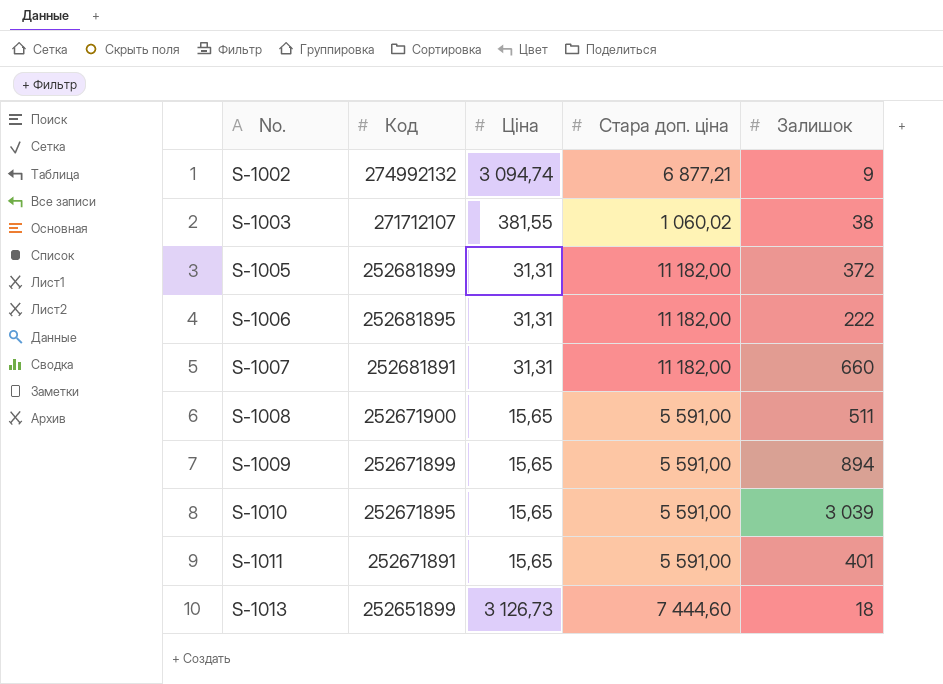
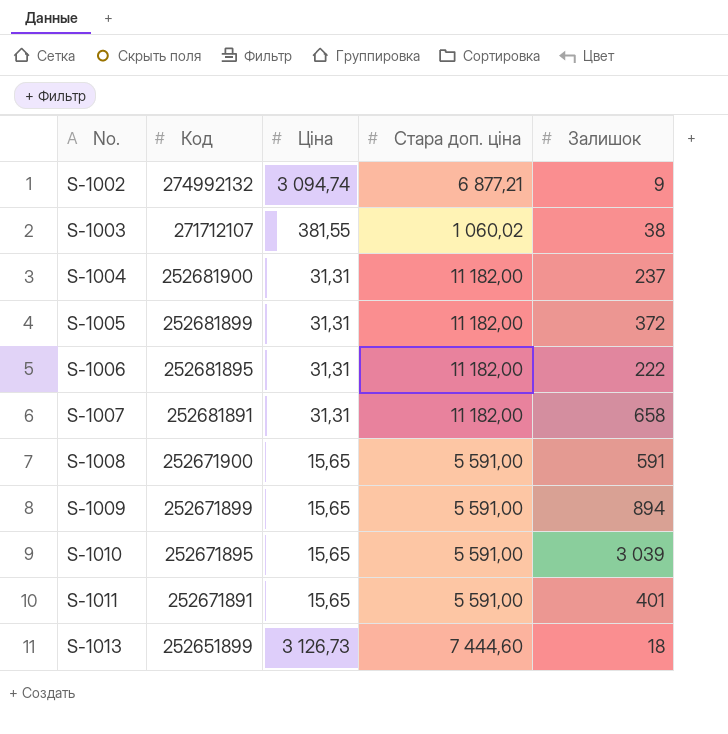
row S-1004: none -> 252681900 | 31,31 | 11 182,00 | 237
S-1007 | Залишок: 660 -> 658
S-1008 | Залишок: 511 -> 591

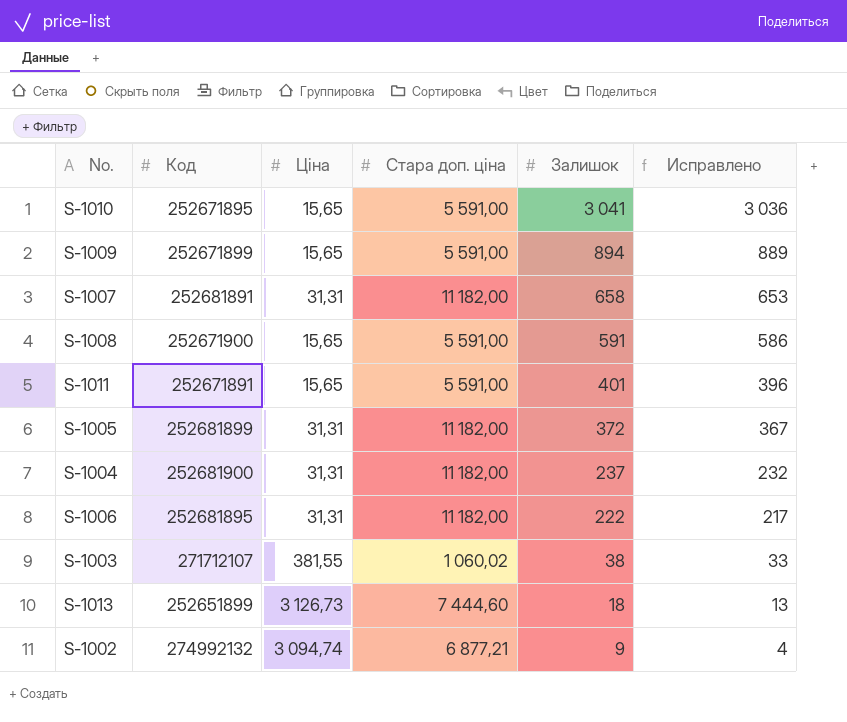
row order: No. ascending -> Залишок descending
column Исправлено | formula: none -> [Залишок] - 5
S-1010 | Залишок: 3 039 -> 3 041

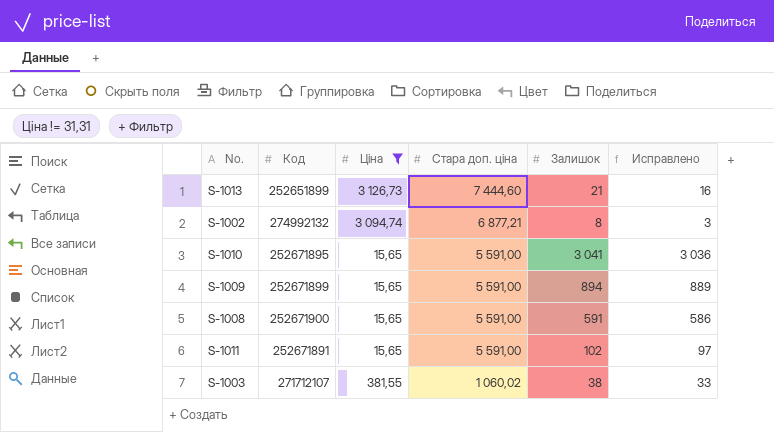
filter: none -> Ціна != 31,31
row order: Залишок descending -> Стара доп. ціна descending
S-1013 | Залишок: 18 -> 21
S-1013 | Исправлено: 13 -> 16
S-1002 | Залишок: 9 -> 8
S-1002 | Исправлено: 4 -> 3
S-1011 | Залишок: 401 -> 102
S-1011 | Исправлено: 396 -> 97

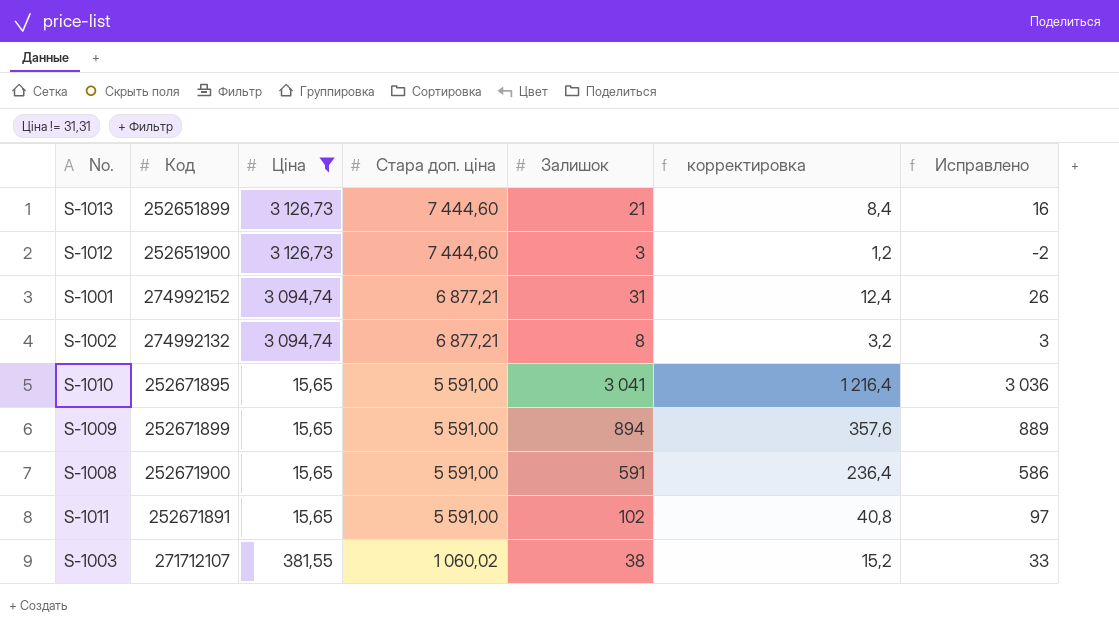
column корректировка | formula: none -> [Залишок] * 0,4
row S-1012: none -> 252651900 | 3 126,73 | 7 444,60 | 3 | 1,2 | -2
row S-1001: none -> 274992152 | 3 094,74 | 6 877,21 | 31 | 12,4 | 26

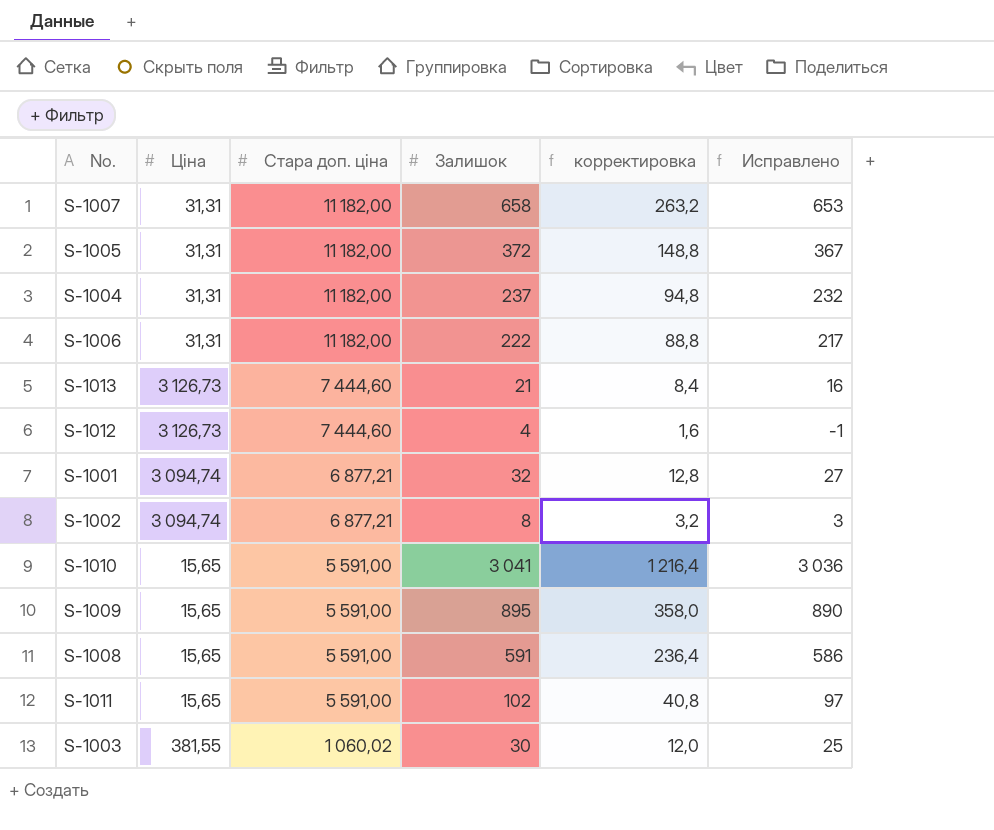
filter: Ціна != 31,31 -> none
column Код | position: 2 -> none
S-1012 | Залишок: 3 -> 4
S-1012 | корректировка: 1,2 -> 1,6
S-1012 | Исправлено: -2 -> -1
S-1001 | Залишок: 31 -> 32
S-1001 | корректировка: 12,4 -> 12,8
S-1001 | Исправлено: 26 -> 27
S-1009 | Залишок: 894 -> 895
S-1009 | корректировка: 357,6 -> 358,0
S-1009 | Исправлено: 889 -> 890
S-1003 | Залишок: 38 -> 30
S-1003 | корректировка: 15,2 -> 12,0
S-1003 | Исправлено: 33 -> 25

